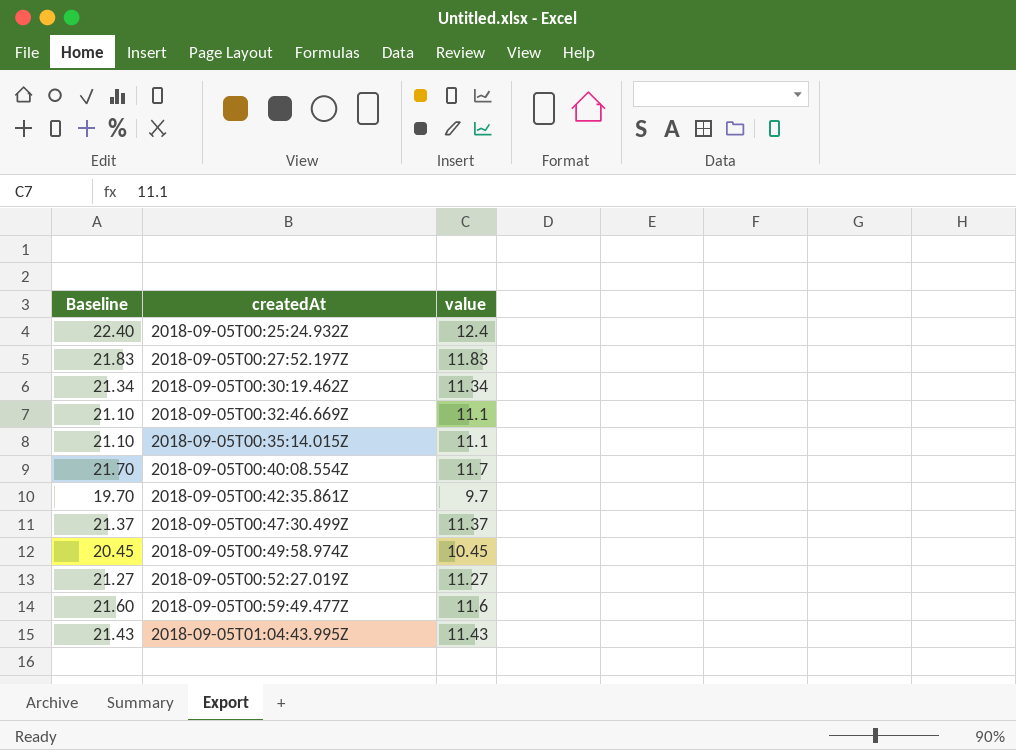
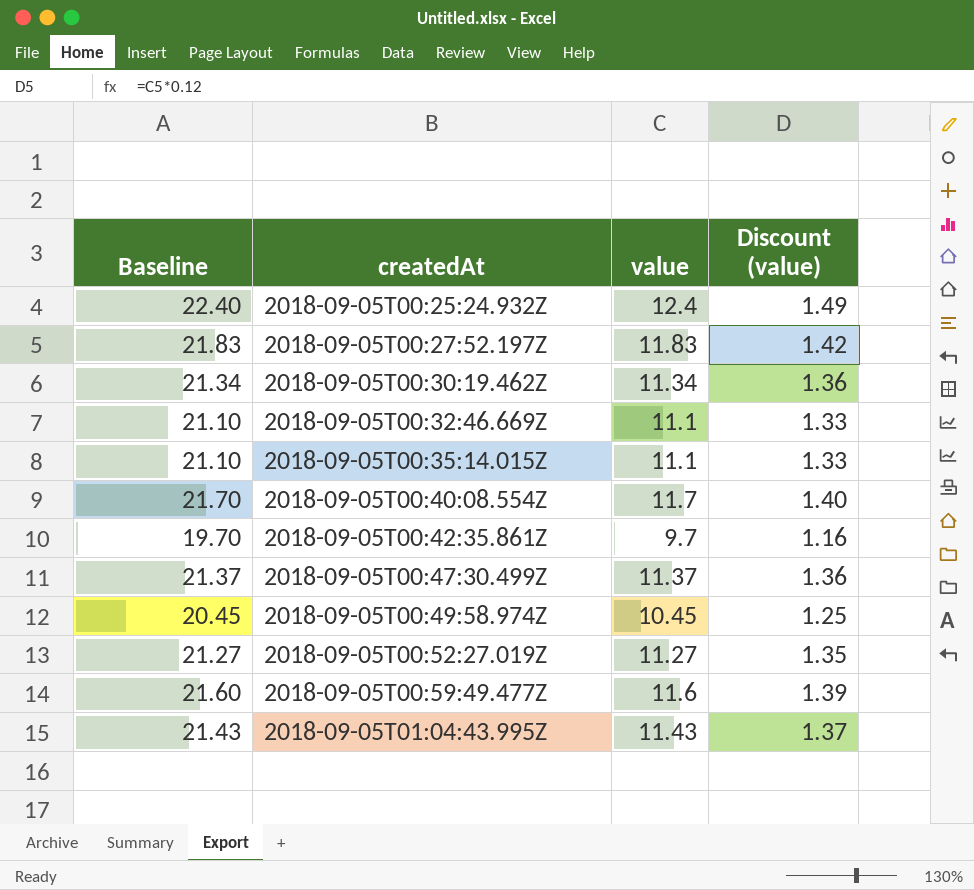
column Discount (value) | formula: none -> [value] * 0.12

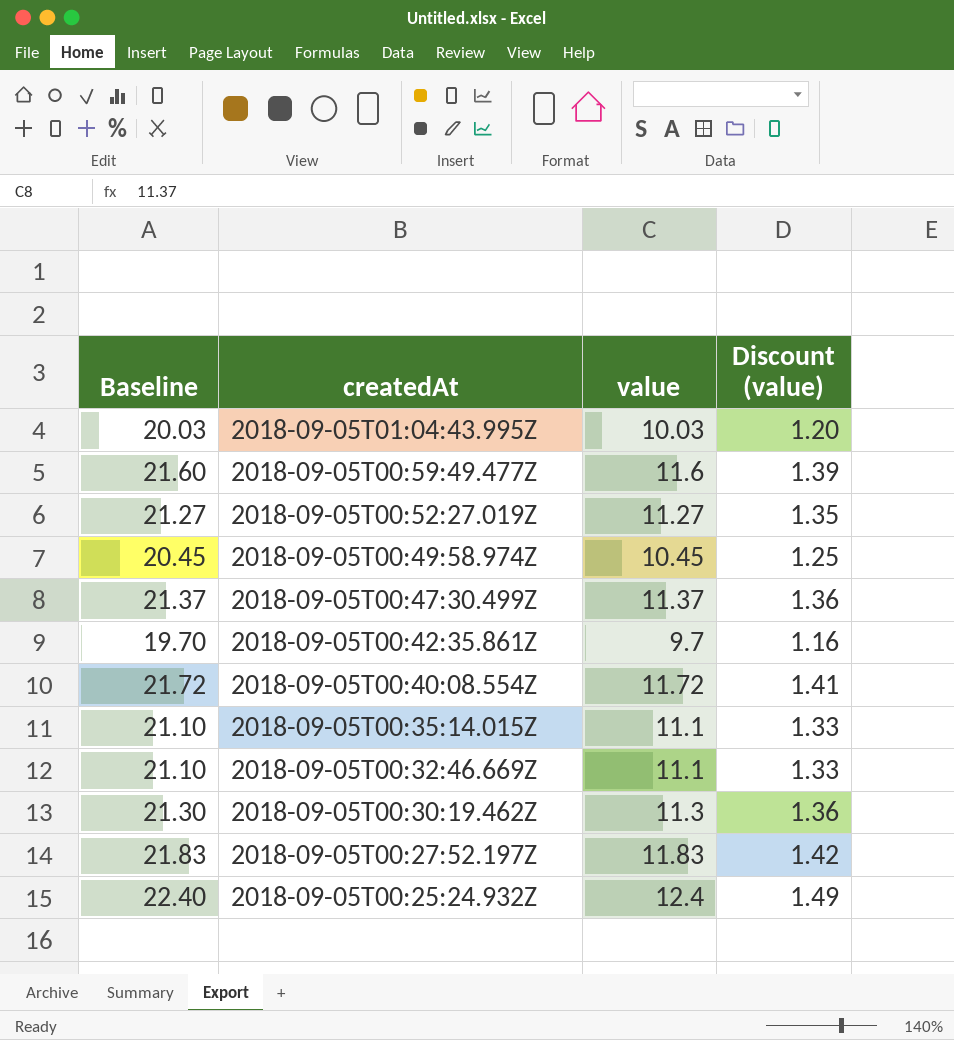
row order: createdAt ascending -> createdAt descending
2018-09-05T01:04:43.995Z | Baseline: 21.43 -> 20.03
2018-09-05T01:04:43.995Z | value: 11.43 -> 10.03
2018-09-05T01:04:43.995Z | Discount (value): 1.37 -> 1.20
2018-09-05T00:40:08.554Z | Baseline: 21.70 -> 21.72
2018-09-05T00:40:08.554Z | value: 11.7 -> 11.72
2018-09-05T00:40:08.554Z | Discount (value): 1.40 -> 1.41
2018-09-05T00:30:19.462Z | Baseline: 21.34 -> 21.30
2018-09-05T00:30:19.462Z | value: 11.34 -> 11.3

